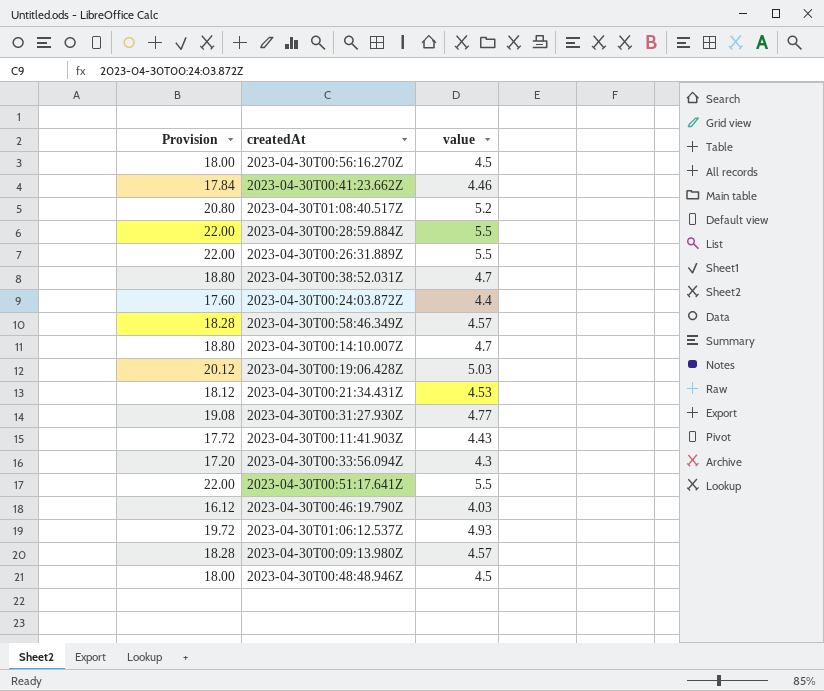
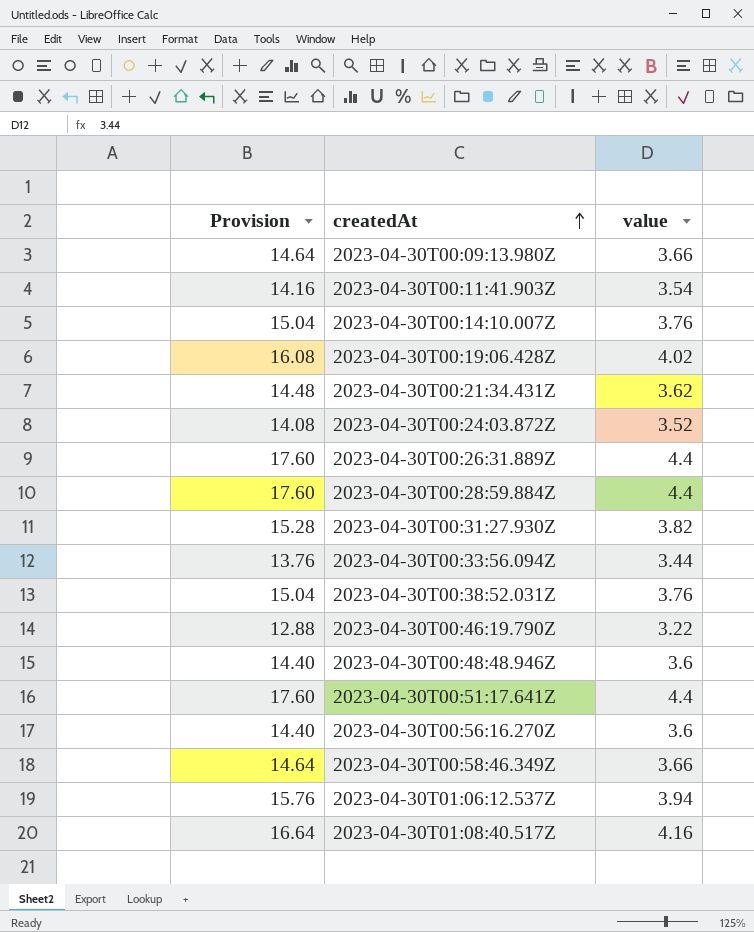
row order: none -> createdAt ascending
row 2023-04-30T00:41:23.662Z: 17.84 | 4.46 -> none
2023-04-30T00:09:13.980Z | Provision: 18.28 -> 14.64
2023-04-30T00:09:13.980Z | value: 4.57 -> 3.66
2023-04-30T00:11:41.903Z | Provision: 17.72 -> 14.16
2023-04-30T00:11:41.903Z | value: 4.43 -> 3.54
2023-04-30T00:14:10.007Z | Provision: 18.80 -> 15.04
2023-04-30T00:14:10.007Z | value: 4.7 -> 3.76
2023-04-30T00:19:06.428Z | Provision: 20.12 -> 16.08
2023-04-30T00:19:06.428Z | value: 5.03 -> 4.02
2023-04-30T00:21:34.431Z | Provision: 18.12 -> 14.48
2023-04-30T00:21:34.431Z | value: 4.53 -> 3.62
2023-04-30T00:24:03.872Z | Provision: 17.60 -> 14.08
2023-04-30T00:24:03.872Z | value: 4.4 -> 3.52
2023-04-30T00:26:31.889Z | Provision: 22.00 -> 17.60
2023-04-30T00:26:31.889Z | value: 5.5 -> 4.4
2023-04-30T00:28:59.884Z | Provision: 22.00 -> 17.60
2023-04-30T00:28:59.884Z | value: 5.5 -> 4.4
2023-04-30T00:31:27.930Z | Provision: 19.08 -> 15.28
2023-04-30T00:31:27.930Z | value: 4.77 -> 3.82
2023-04-30T00:33:56.094Z | Provision: 17.20 -> 13.76
2023-04-30T00:33:56.094Z | value: 4.3 -> 3.44
2023-04-30T00:38:52.031Z | Provision: 18.80 -> 15.04
2023-04-30T00:38:52.031Z | value: 4.7 -> 3.76
2023-04-30T00:46:19.790Z | Provision: 16.12 -> 12.88
2023-04-30T00:46:19.790Z | value: 4.03 -> 3.22
2023-04-30T00:48:48.946Z | Provision: 18.00 -> 14.40
2023-04-30T00:48:48.946Z | value: 4.5 -> 3.6
2023-04-30T00:51:17.641Z | Provision: 22.00 -> 17.60
2023-04-30T00:51:17.641Z | value: 5.5 -> 4.4
2023-04-30T00:56:16.270Z | Provision: 18.00 -> 14.40
2023-04-30T00:56:16.270Z | value: 4.5 -> 3.6
2023-04-30T00:58:46.349Z | Provision: 18.28 -> 14.64
2023-04-30T00:58:46.349Z | value: 4.57 -> 3.66
2023-04-30T01:06:12.537Z | Provision: 19.72 -> 15.76
2023-04-30T01:06:12.537Z | value: 4.93 -> 3.94
2023-04-30T01:08:40.517Z | Provision: 20.80 -> 16.64
2023-04-30T01:08:40.517Z | value: 5.2 -> 4.16

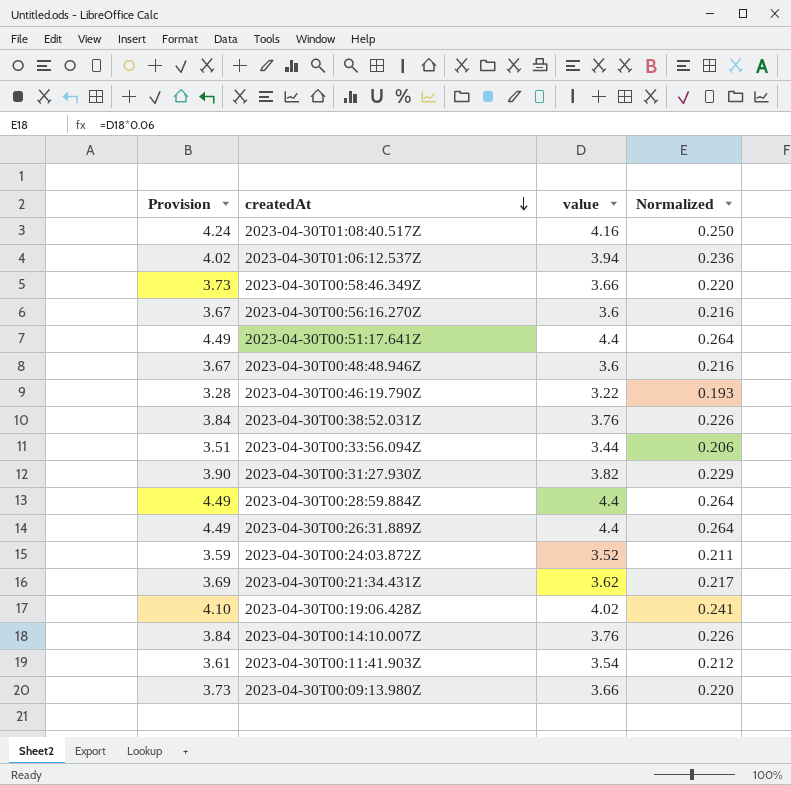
row order: createdAt ascending -> createdAt descending
column Provision | formula: [value] * 4 -> [value] * 1.02
column Normalized | formula: none -> [value] * 0.06

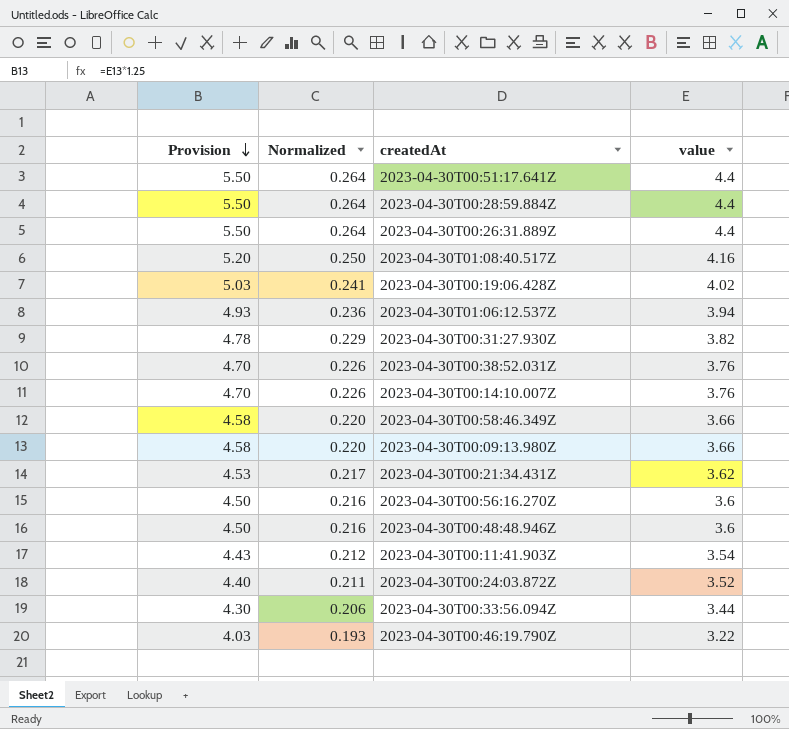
row order: createdAt descending -> Provision descending
column Provision | formula: [value] * 1.02 -> [value] * 1.25
column Normalized | position: 4 -> 2

